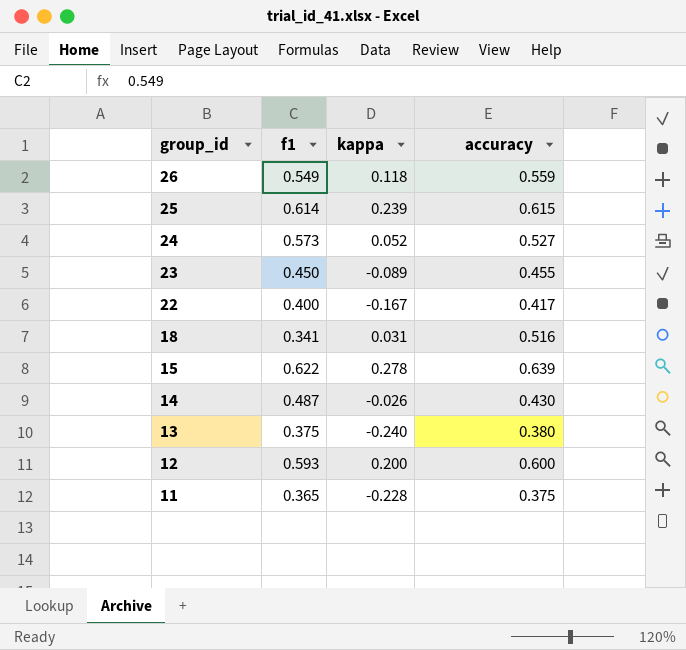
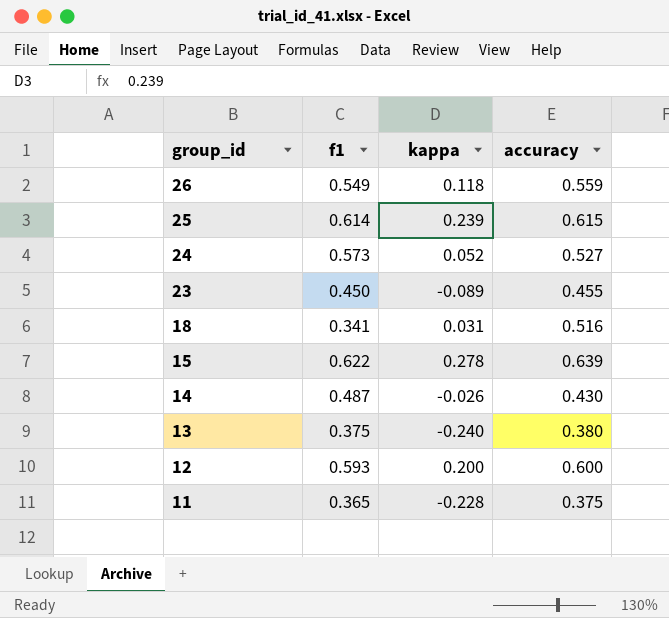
row 22: 0.400 | -0.167 | 0.417 -> none

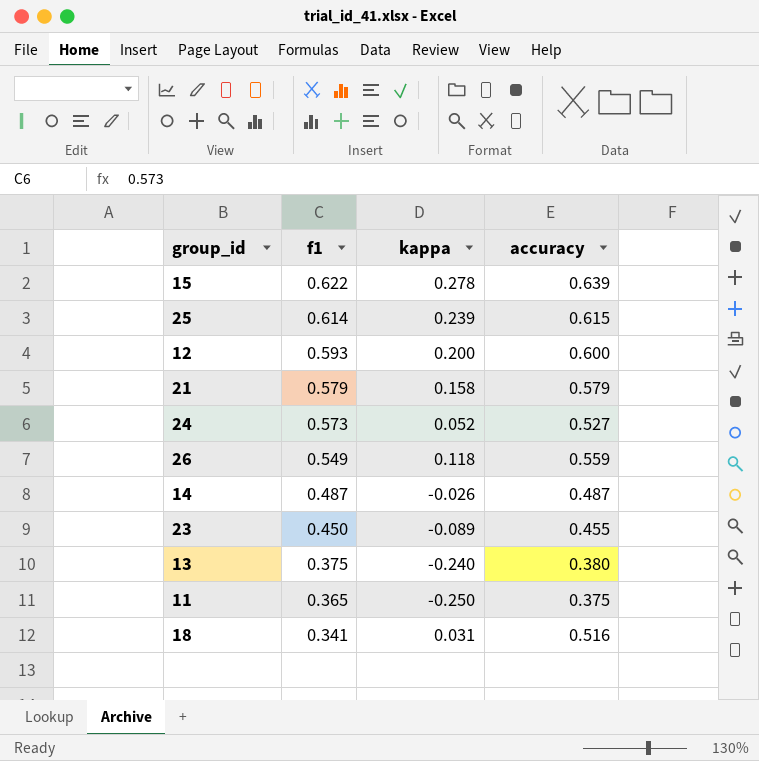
row order: group_id descending -> f1 descending
row 21: none -> 0.579 | 0.158 | 0.579
14 | accuracy: 0.430 -> 0.487
11 | kappa: -0.228 -> -0.250

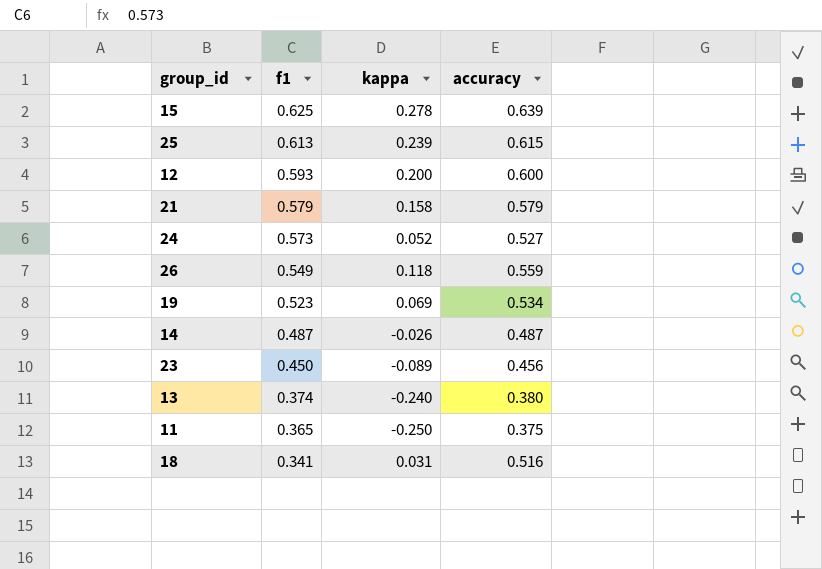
15 | f1: 0.622 -> 0.625
25 | f1: 0.614 -> 0.613
row 19: none -> 0.523 | 0.069 | 0.534
23 | accuracy: 0.455 -> 0.456
13 | f1: 0.375 -> 0.374

